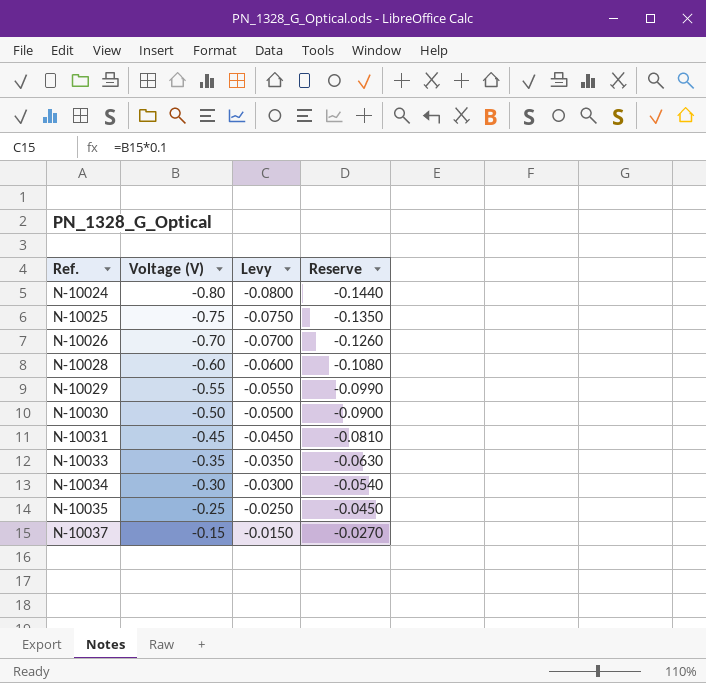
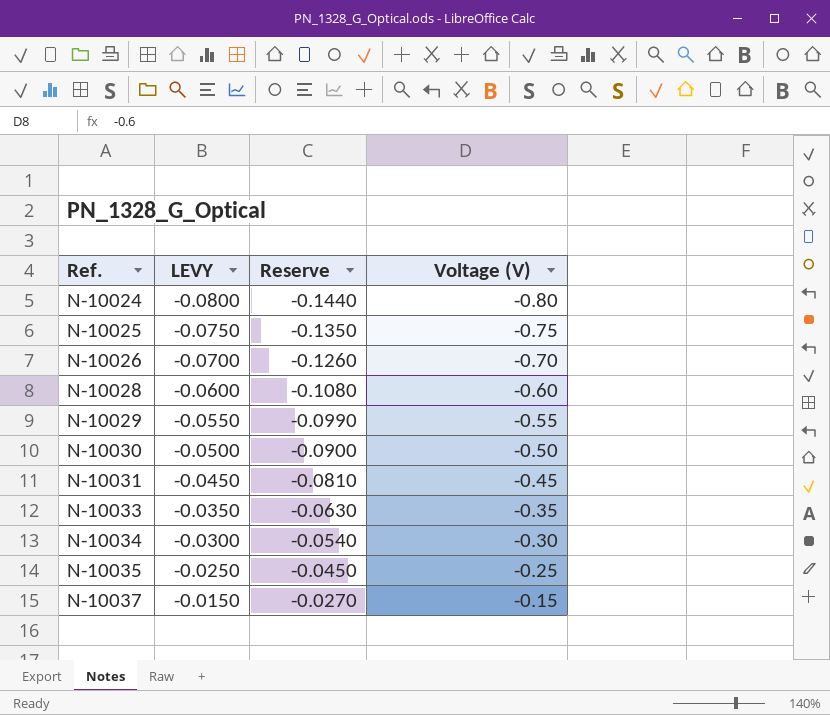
column name: Levy -> LEVY
column Voltage (V) | position: 2 -> 4

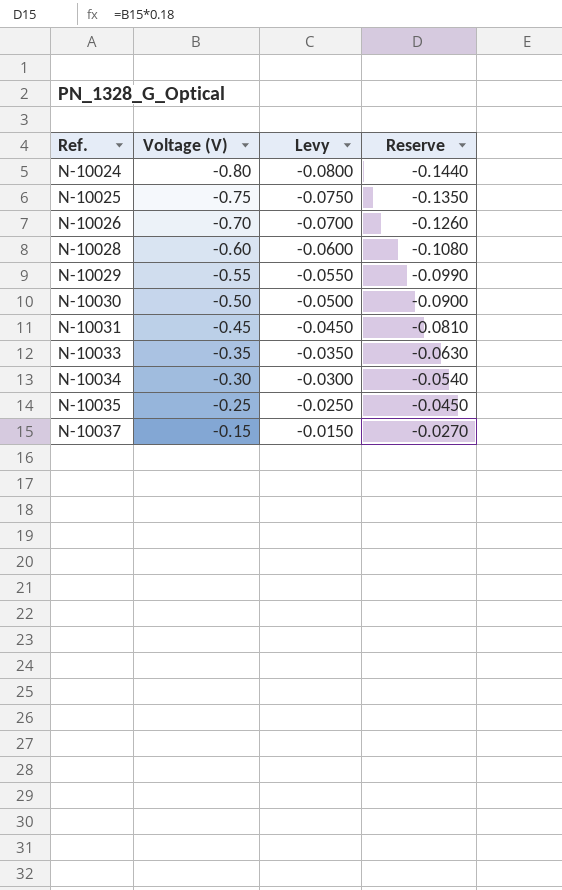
column Voltage (V) | position: 4 -> 2
column name: LEVY -> Levy

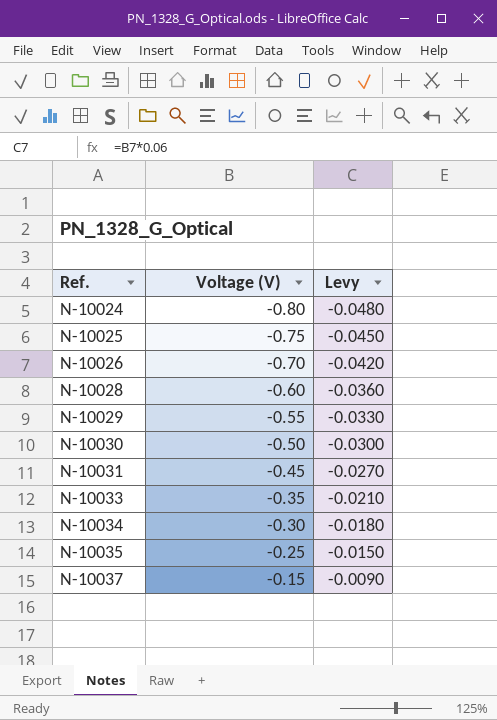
column Reserve | formula: [Voltage (V)] * 0.18 -> none
column Levy | formula: [Voltage (V)] * 0.1 -> [Voltage (V)] * 0.06

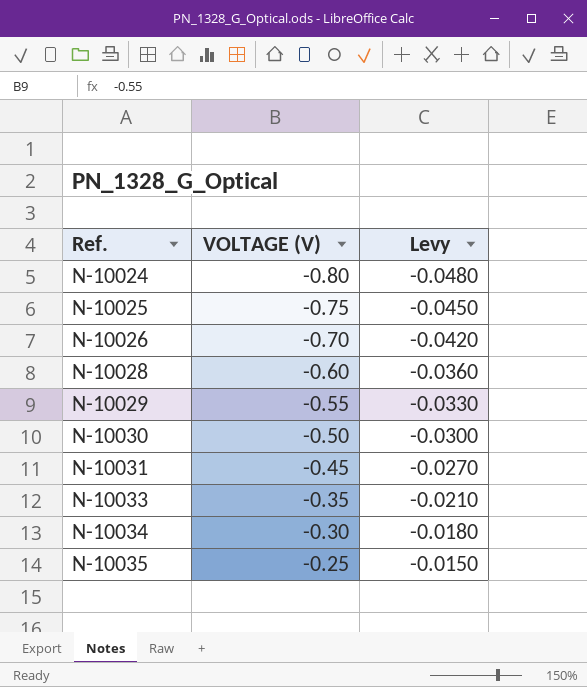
column name: Voltage (V) -> VOLTAGE (V)
row N-10037: -0.15 | -0.0090 -> none

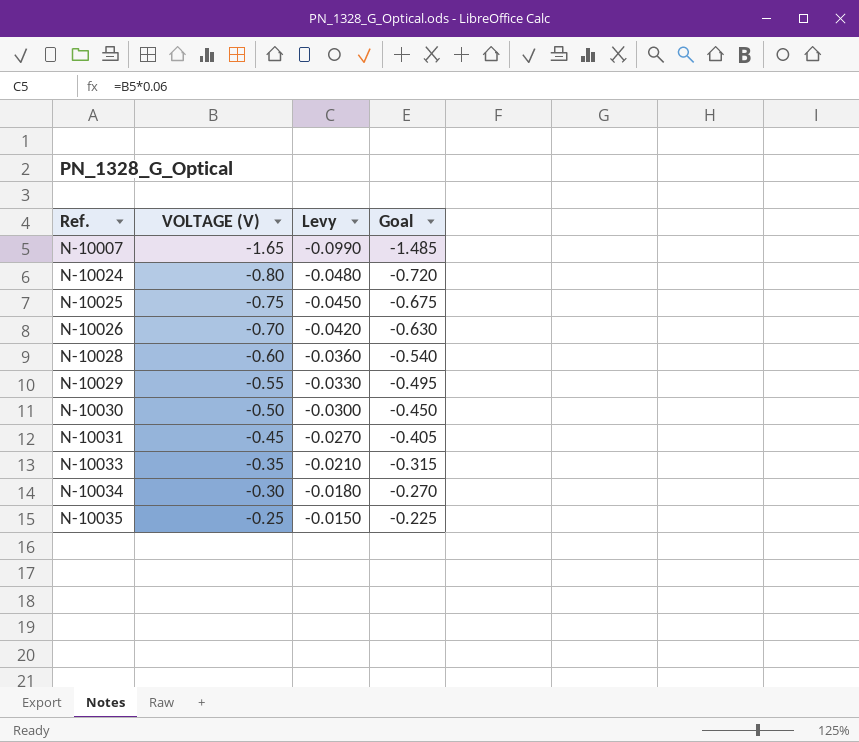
column Goal | formula: none -> [VOLTAGE (V)] * 0.9
row N-10007: none -> -1.65 | -0.0990 | -1.485

